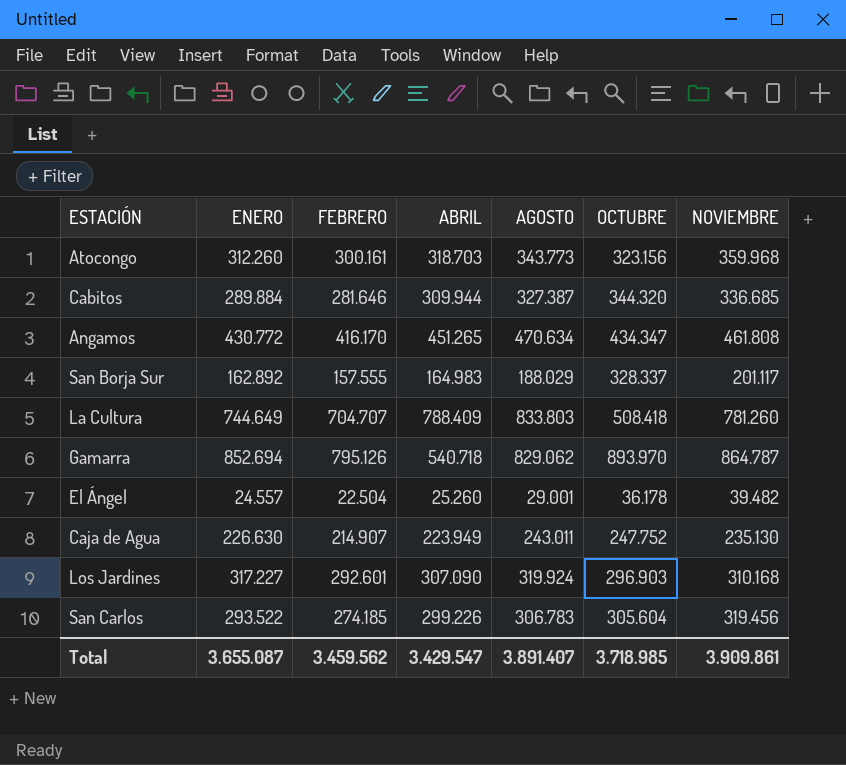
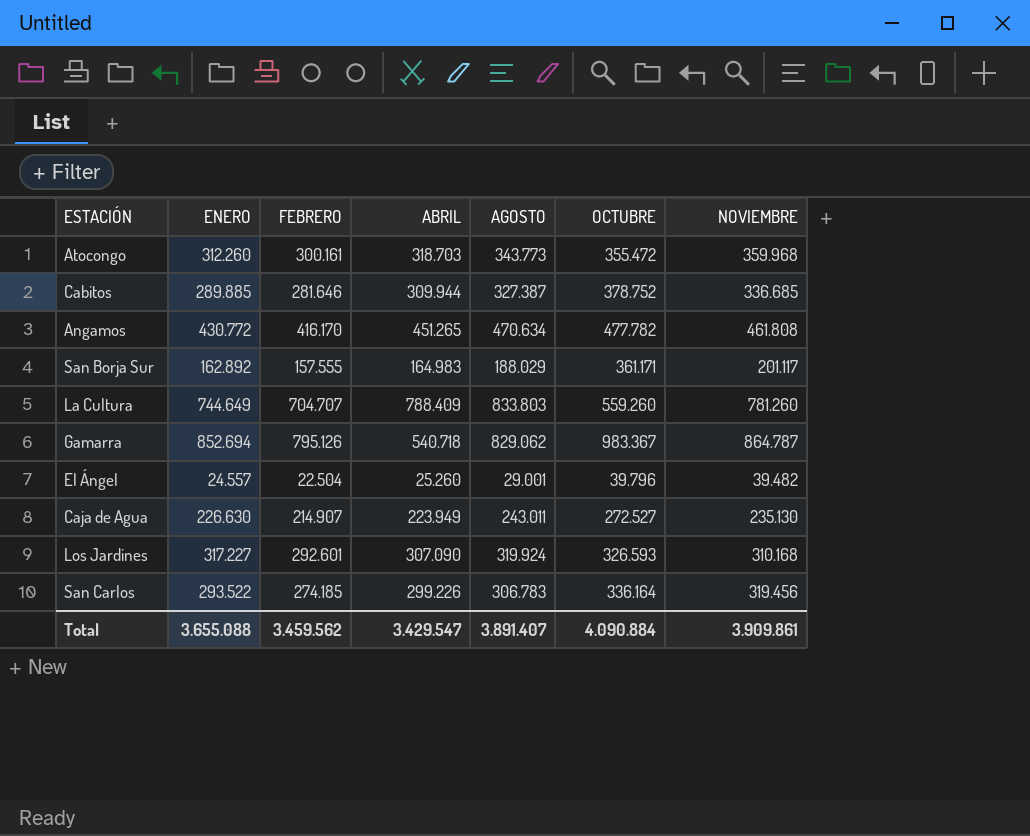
Atocongo | OCTUBRE: 323.156 -> 355.472
Cabitos | ENERO: 289.884 -> 289.885
Cabitos | OCTUBRE: 344.320 -> 378.752
Angamos | OCTUBRE: 434.347 -> 477.782
San Borja Sur | OCTUBRE: 328.337 -> 361.171
La Cultura | OCTUBRE: 508.418 -> 559.260
Gamarra | OCTUBRE: 893.970 -> 983.367
El Ángel | OCTUBRE: 36.178 -> 39.796
Caja de Agua | OCTUBRE: 247.752 -> 272.527
Los Jardines | OCTUBRE: 296.903 -> 326.593
San Carlos | OCTUBRE: 305.604 -> 336.164
Total | ENERO: 3.655.087 -> 3.655.088
Total | OCTUBRE: 3.718.985 -> 4.090.884

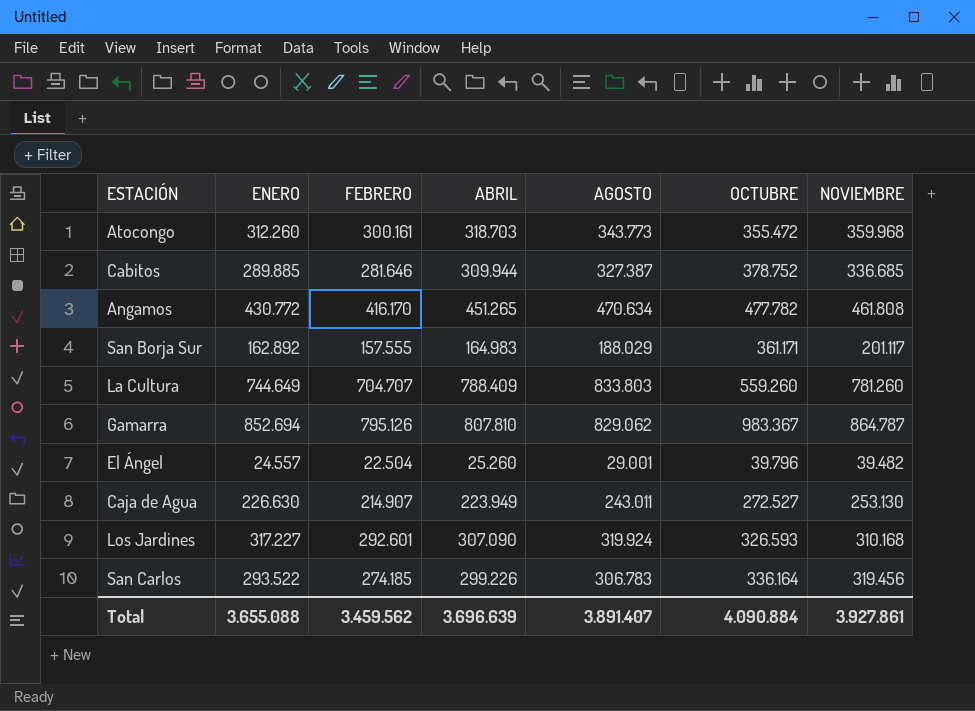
Gamarra | ABRIL: 540.718 -> 807.810
Caja de Agua | NOVIEMBRE: 235.130 -> 253.130
Total | ABRIL: 3.429.547 -> 3.696.639
Total | NOVIEMBRE: 3.909.861 -> 3.927.861

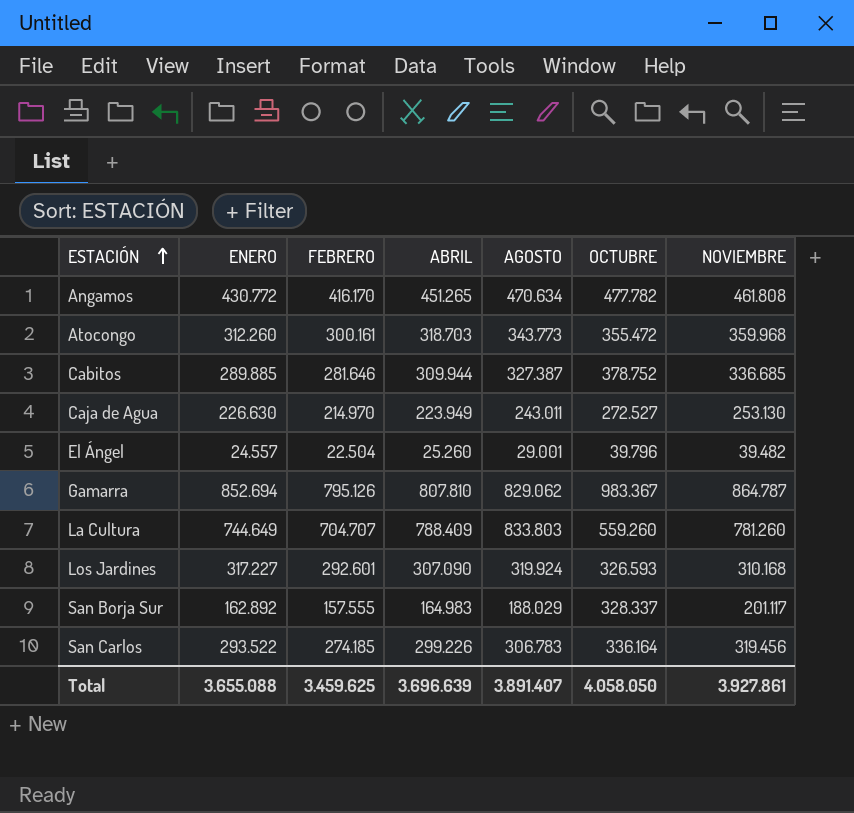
row order: none -> ESTACIÓN ascending
Caja de Agua | FEBRERO: 214.907 -> 214.970
San Borja Sur | OCTUBRE: 361.171 -> 328.337
Total | FEBRERO: 3.459.562 -> 3.459.625
Total | OCTUBRE: 4.090.884 -> 4.058.050

